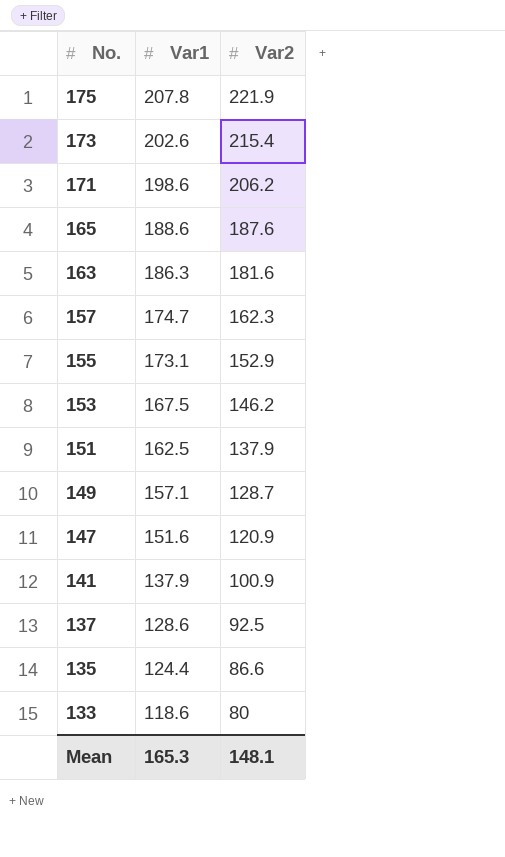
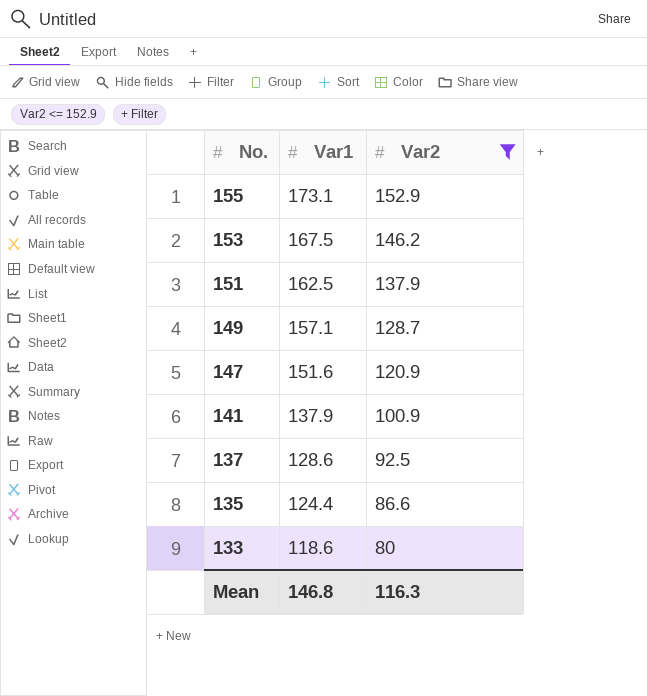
filter: none -> Var2 <= 152.9
Mean | Var1: 165.3 -> 146.8
Mean | Var2: 148.1 -> 116.3

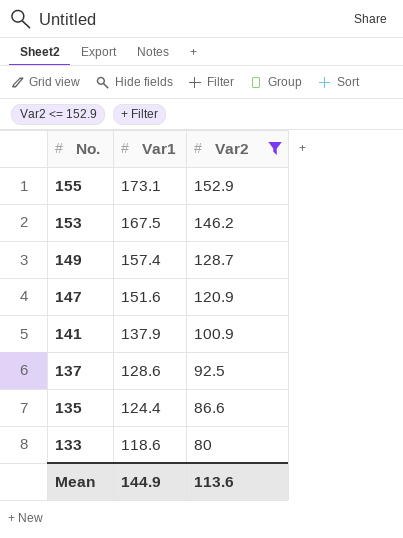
row 151: 162.5 | 137.9 -> none
149 | Var1: 157.1 -> 157.4
Mean | Var1: 146.8 -> 144.9
Mean | Var2: 116.3 -> 113.6

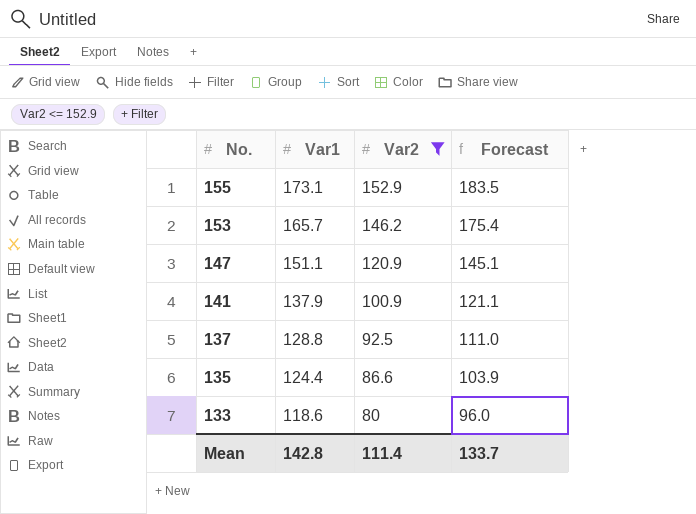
column Forecast | formula: none -> [Var2] * 1.2
row 149: 157.4 | 128.7 -> none
153 | Var1: 167.5 -> 165.7
147 | Var1: 151.6 -> 151.1
137 | Var1: 128.6 -> 128.8
Mean | Var1: 144.9 -> 142.8
Mean | Var2: 113.6 -> 111.4

